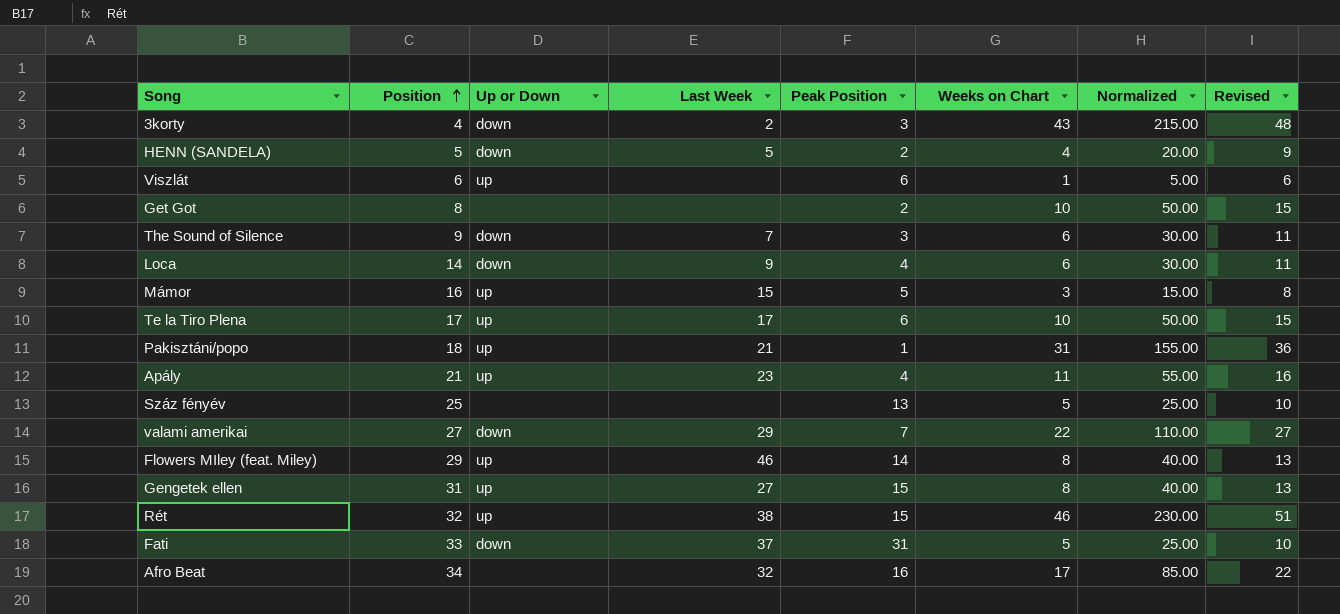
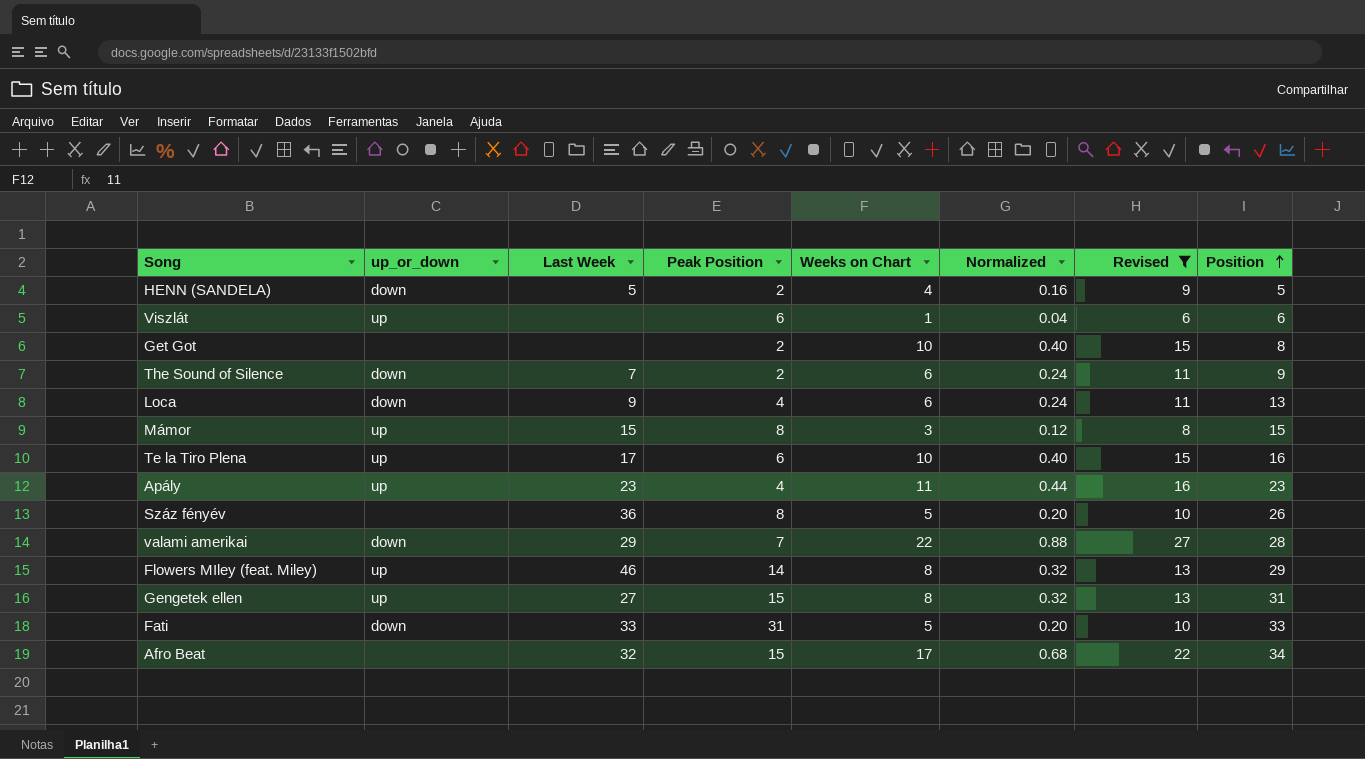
filter: none -> Revised <= 27
column name: Up or Down -> up_or_down
column Normalized | formula: [Weeks on Chart] * 5 -> [Weeks on Chart] * 0.04
column Position | position: 2 -> 8
The Sound of Silence | Peak Position: 3 -> 2
Loca | Position: 14 -> 13
Mámor | Peak Position: 5 -> 8
Mámor | Position: 16 -> 15
Te la Tiro Plena | Position: 17 -> 16
Apály | Position: 21 -> 23
Száz fényév | Last Week: none -> 36
Száz fényév | Peak Position: 13 -> 8
Száz fényév | Position: 25 -> 26
valami amerikai | Position: 27 -> 28
Fati | Last Week: 37 -> 33
Afro Beat | Peak Position: 16 -> 15

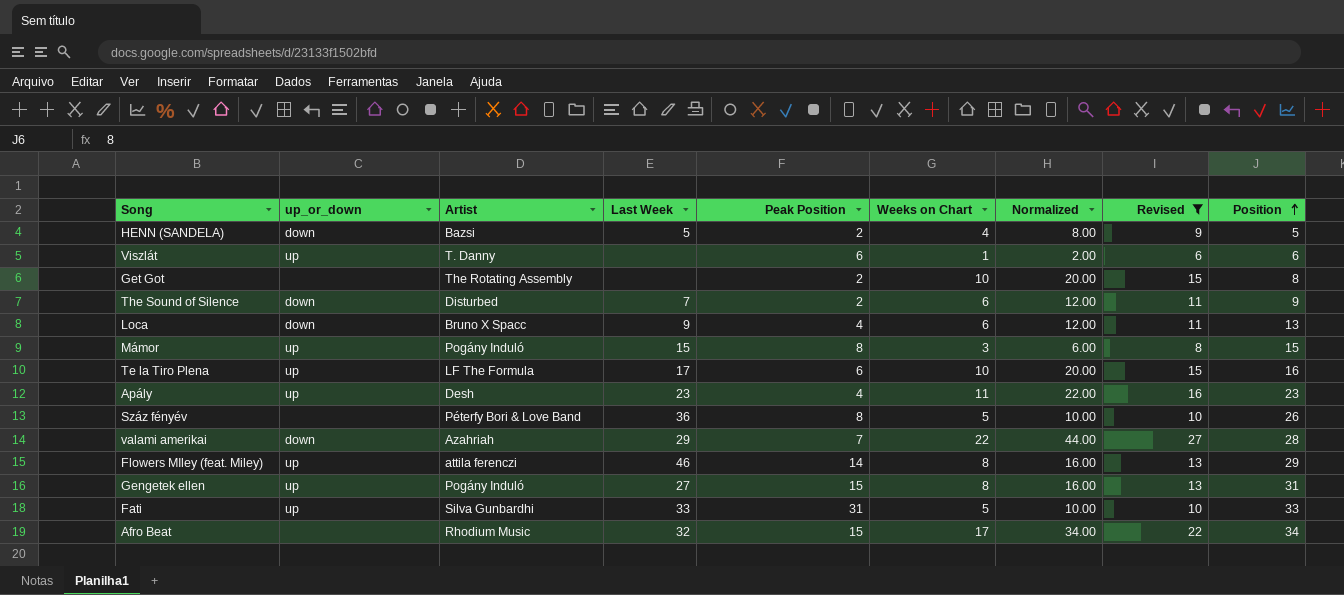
column Artist | position: none -> 3
column Normalized | formula: [Weeks on Chart] * 0.04 -> [Weeks on Chart] * 2
Fati | up_or_down: down -> up

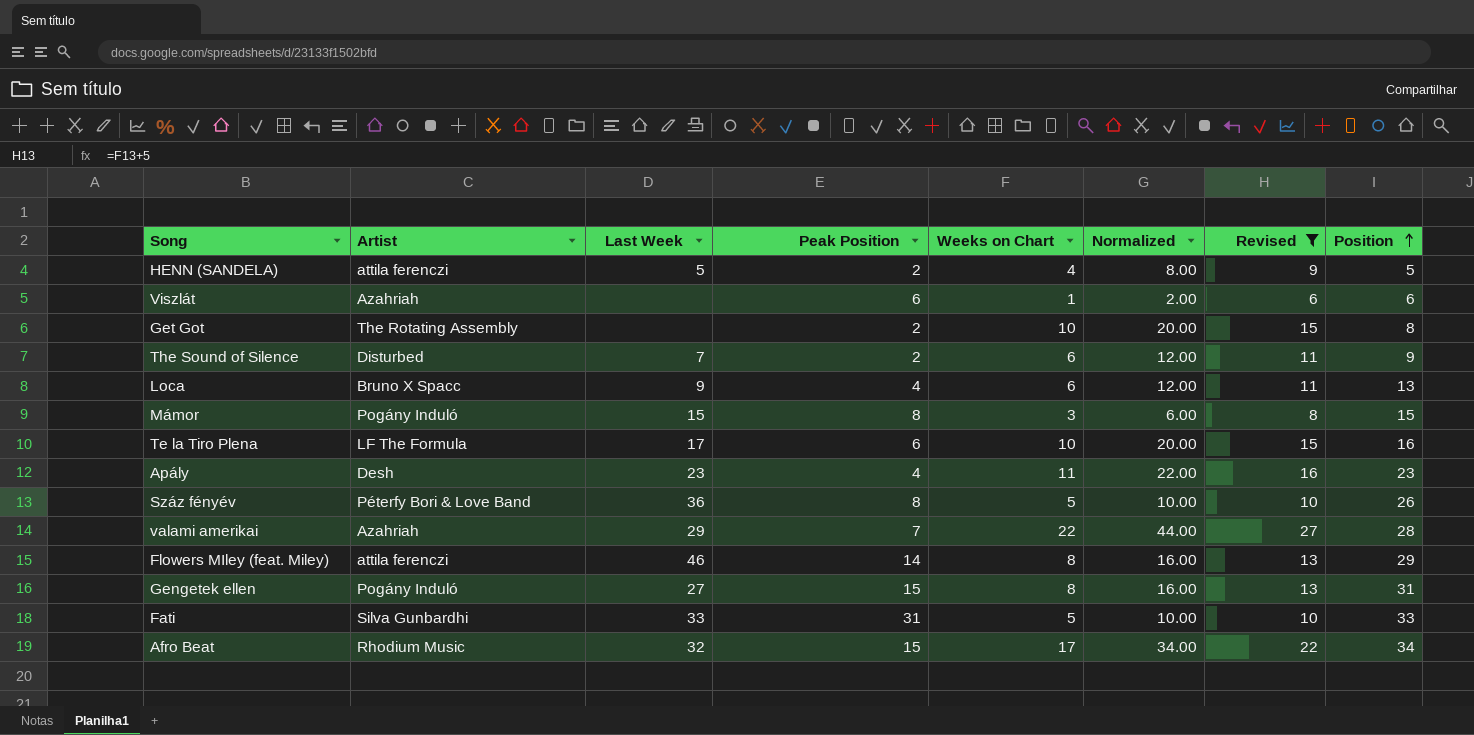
column up_or_down | position: 2 -> none
HENN (SANDELA) | Artist: Bazsi -> attila ferenczi
Viszlát | Artist: T. Danny -> Azahriah

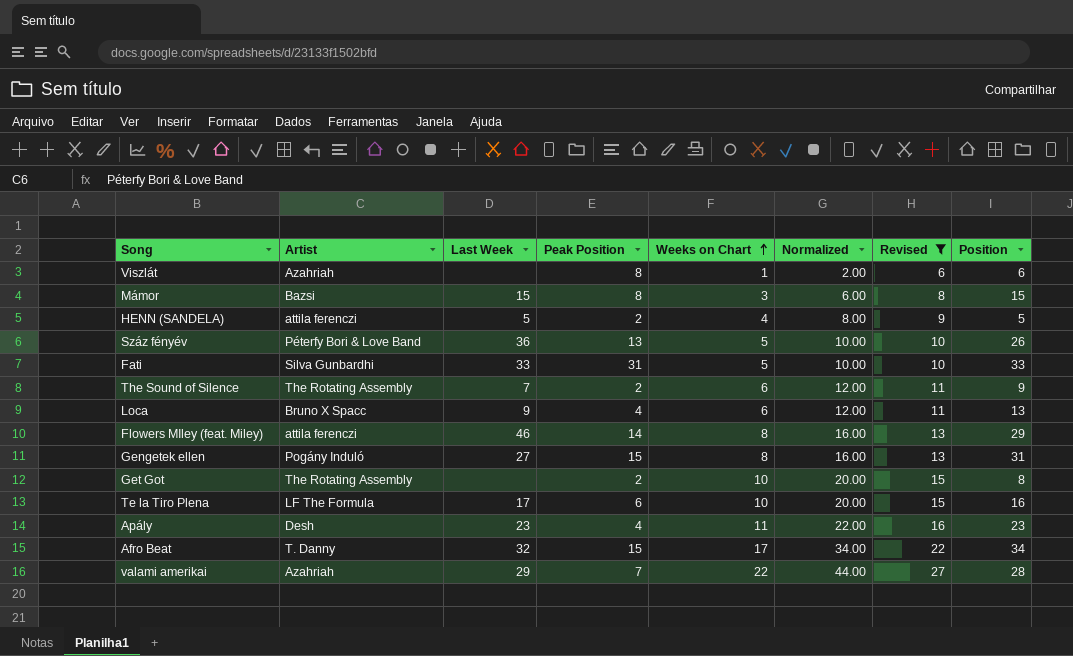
row order: Position ascending -> Weeks on Chart ascending
Viszlát | Peak Position: 6 -> 8
Mámor | Artist: Pogány Induló -> Bazsi
Száz fényév | Peak Position: 8 -> 13
The Sound of Silence | Artist: Disturbed -> The Rotating Assembly
Afro Beat | Artist: Rhodium Music -> T. Danny

